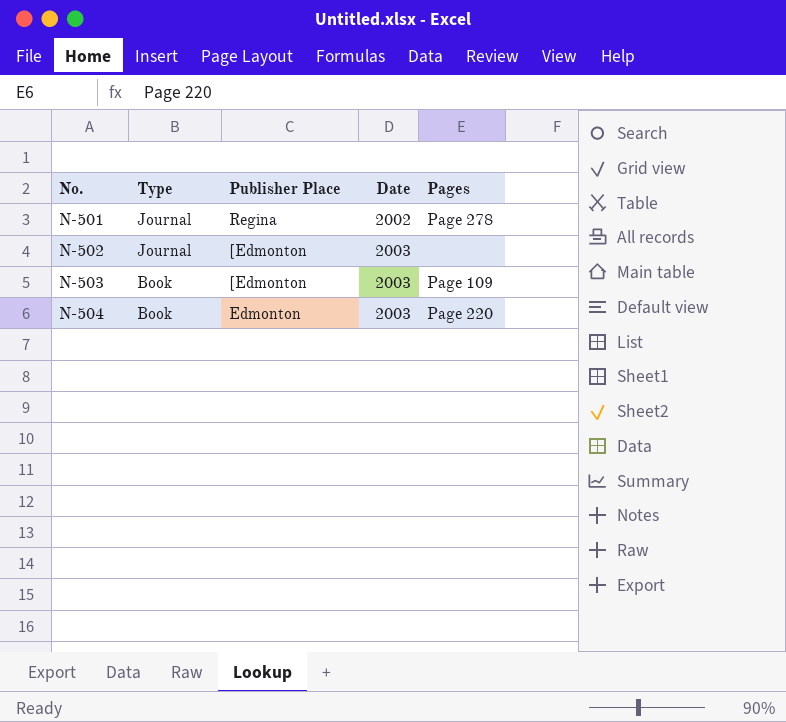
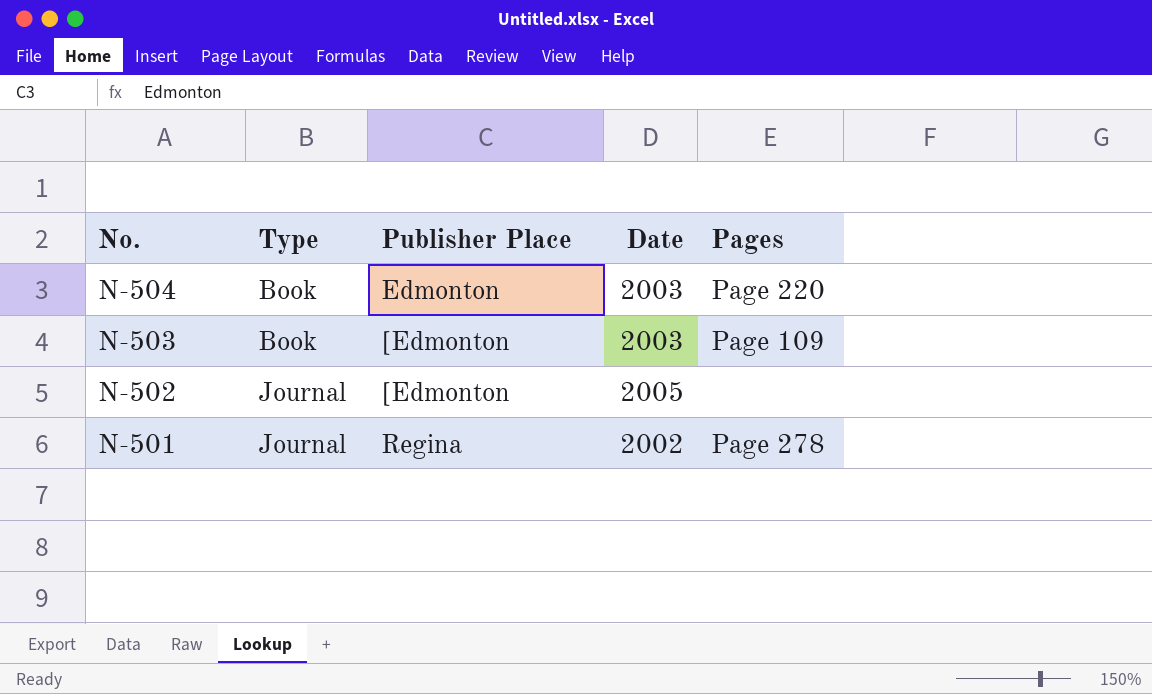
row order: No. ascending -> No. descending
N-502 | Date: 2003 -> 2005

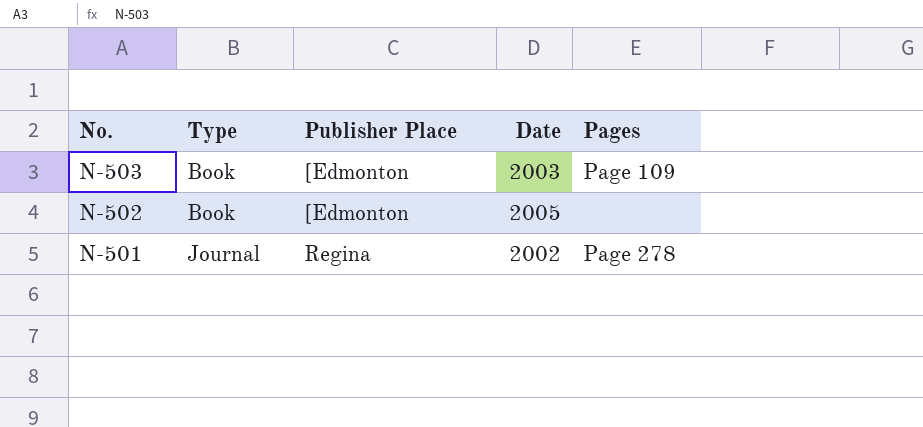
row N-504: Book | Edmonton | 2003 | Page 220 -> none
N-502 | Type: Journal -> Book

